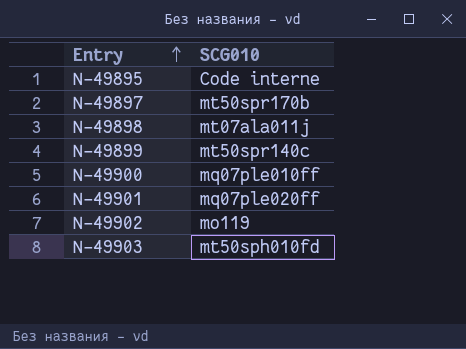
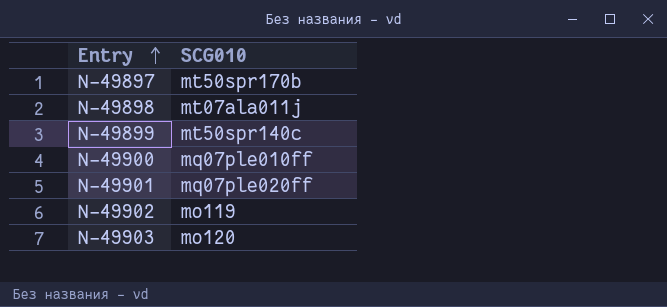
row N-49895: Code interne -> none
N-49903 | SCG010: mt50sph010fd -> mo120

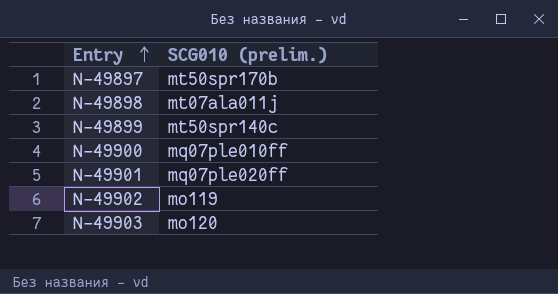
column name: SCG010 -> SCG010 (prelim.)

